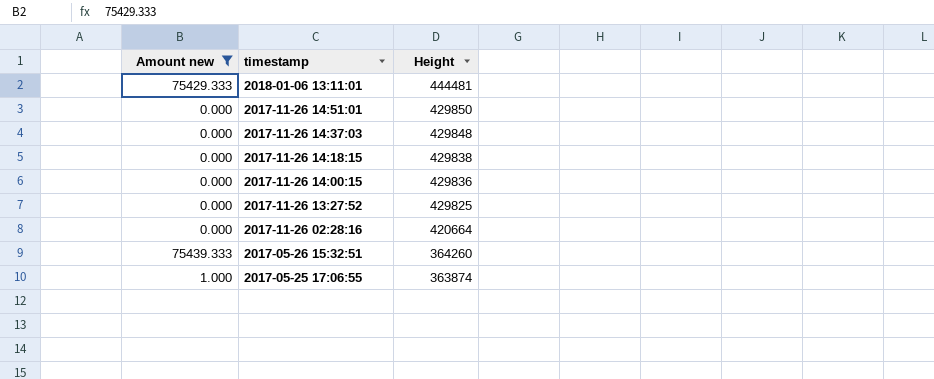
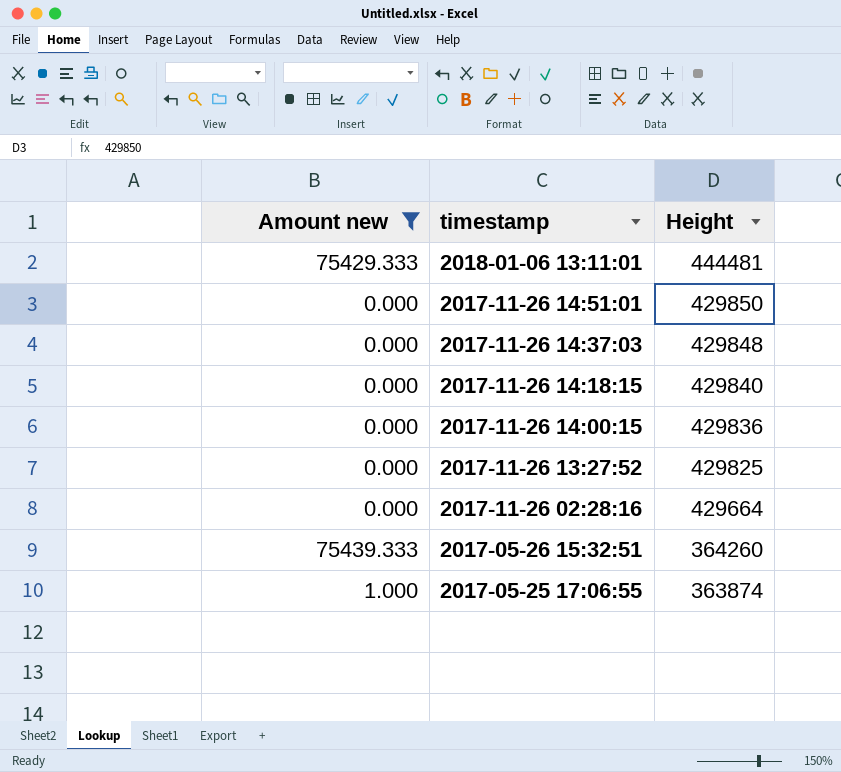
2017-11-26 14:18:15 | Height: 429838 -> 429840
2017-11-26 02:28:16 | Height: 420664 -> 429664

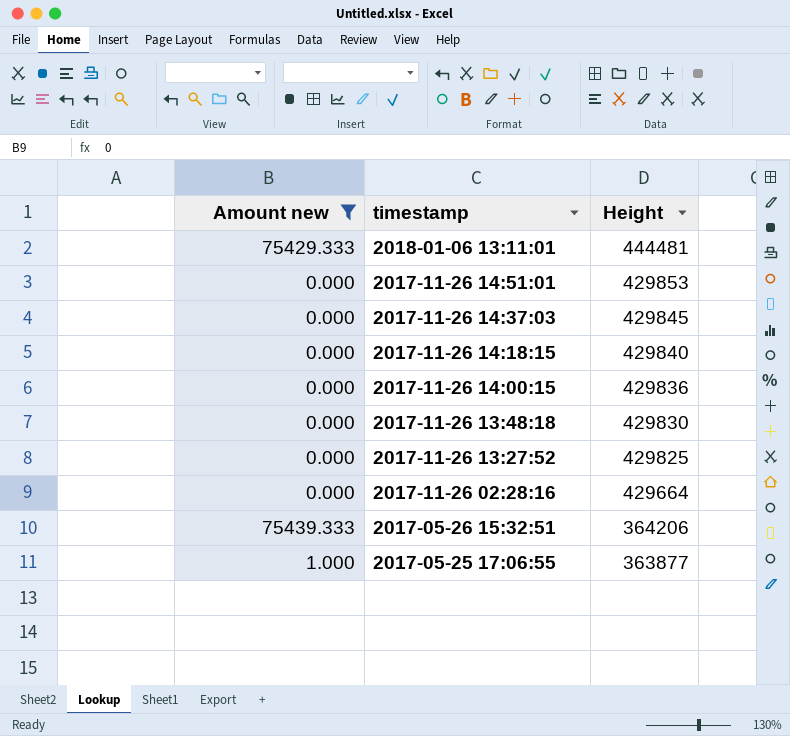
2017-11-26 14:51:01 | Height: 429850 -> 429853
2017-11-26 14:37:03 | Height: 429848 -> 429845
row 2017-11-26 13:48:18: none -> 0.000 | 429830
2017-05-26 15:32:51 | Height: 364260 -> 364206
2017-05-25 17:06:55 | Height: 363874 -> 363877

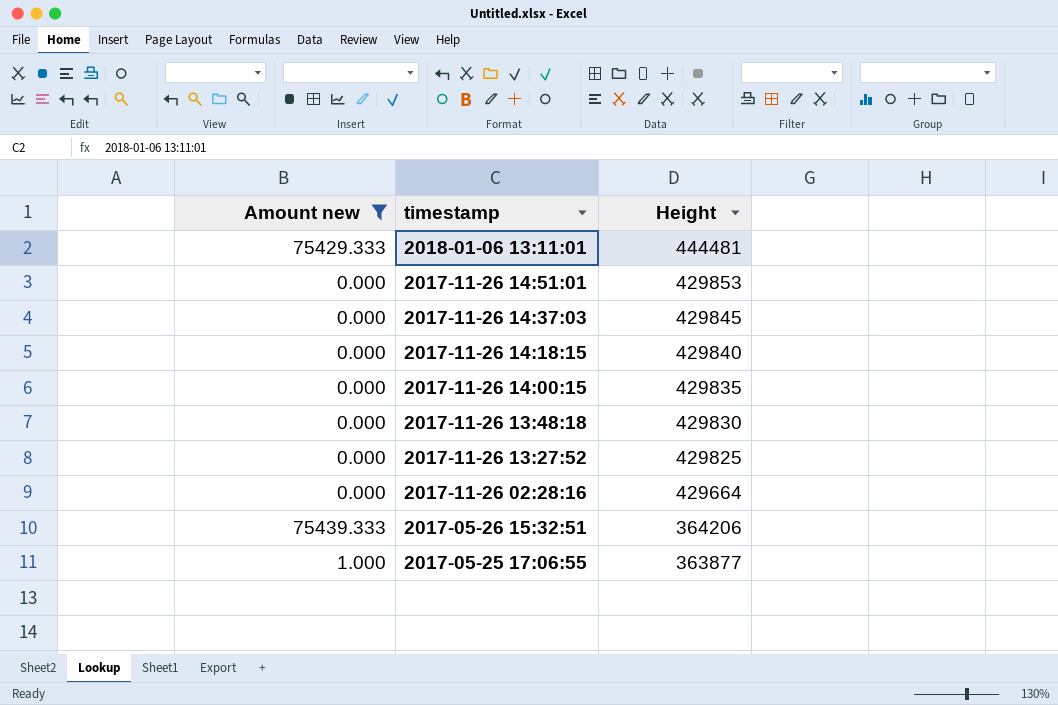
2017-11-26 14:00:15 | Height: 429836 -> 429835

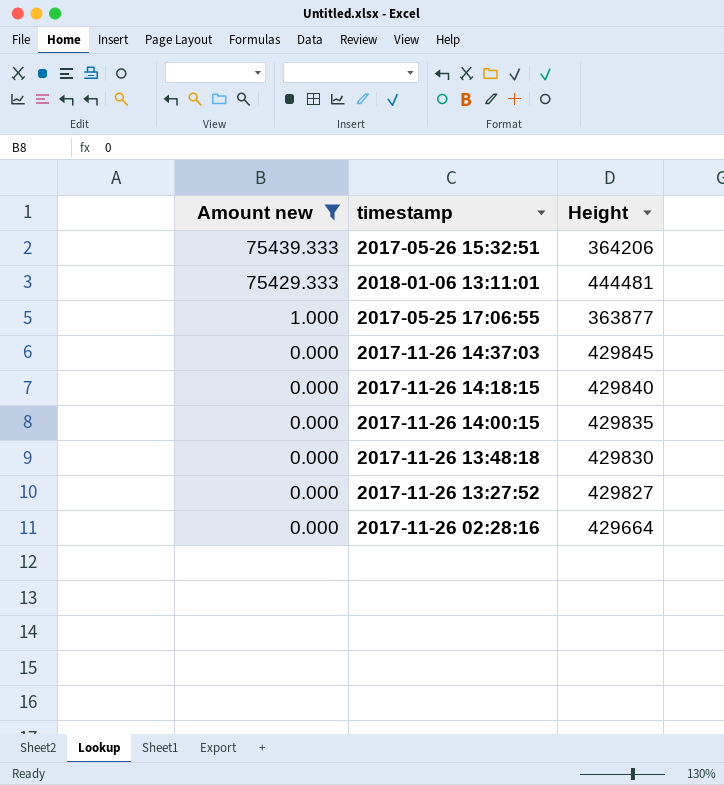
row order: timestamp descending -> Amount new descending
row 2017-11-26 14:51:01: 0.000 | 429853 -> none
2017-11-26 13:27:52 | Height: 429825 -> 429827

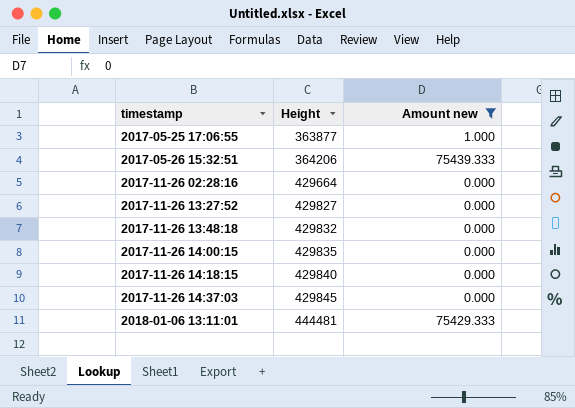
row order: Amount new descending -> timestamp ascending
column Amount new | position: 1 -> 3
2017-11-26 13:48:18 | Height: 429830 -> 429832

